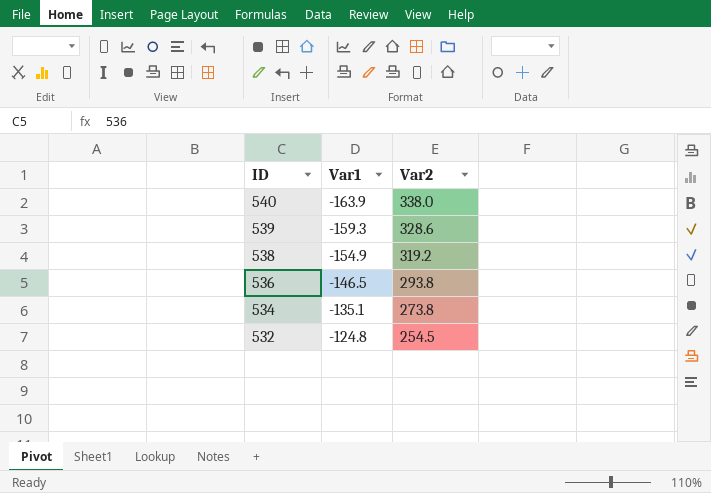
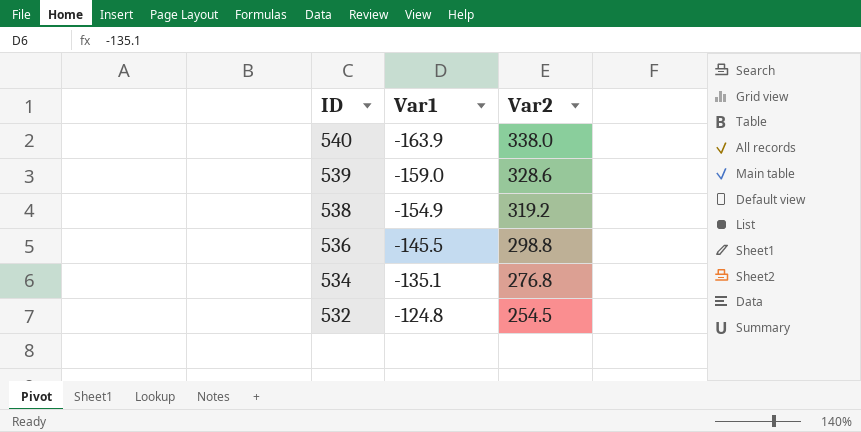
539 | Var1: -159.3 -> -159.0
536 | Var1: -146.5 -> -145.5
536 | Var2: 293.8 -> 298.8
534 | Var2: 273.8 -> 276.8

